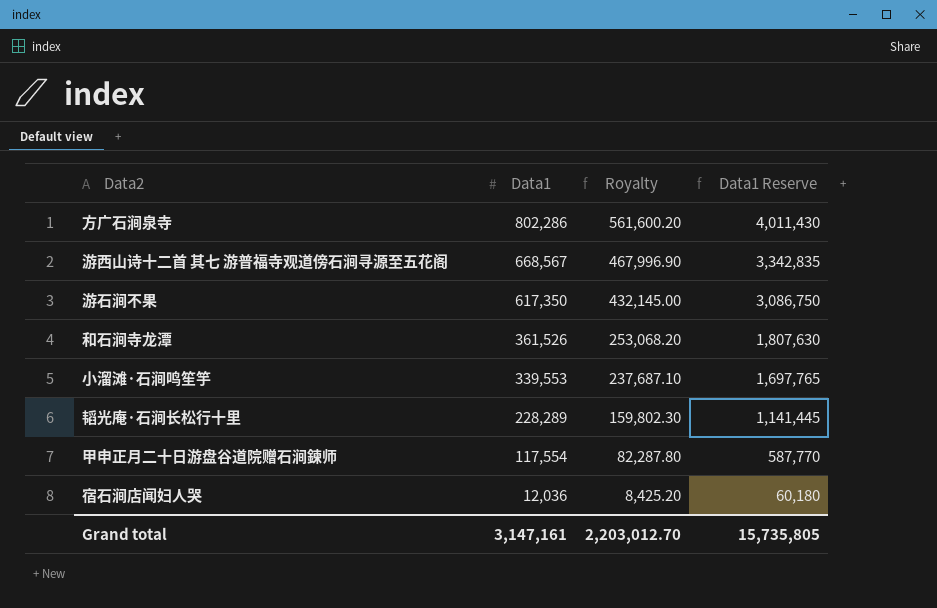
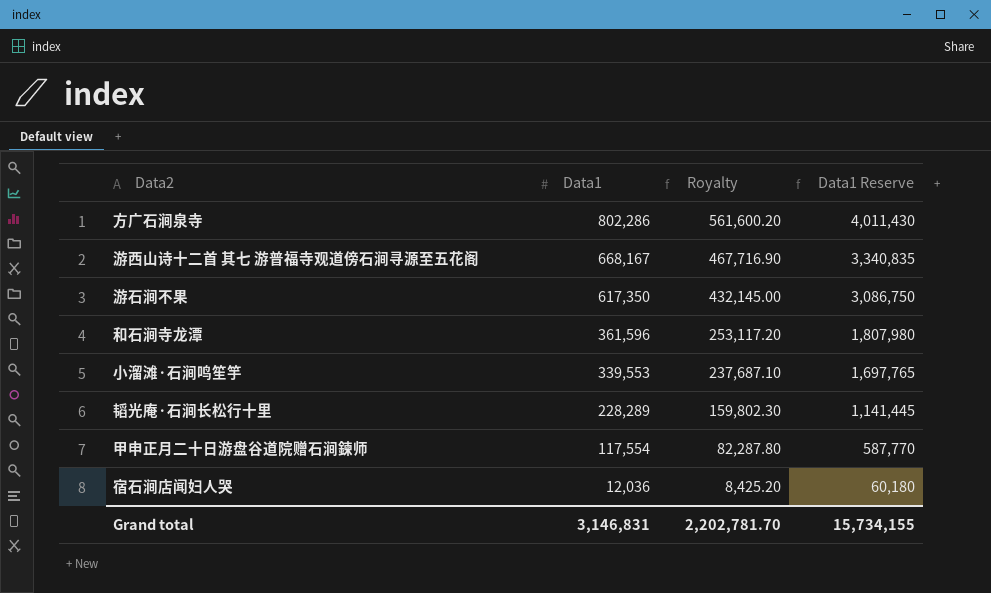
游西山诗十二首 其七 游普福寺观道傍石涧寻源至五花阁 | Data1: 668,567 -> 668,167
游西山诗十二首 其七 游普福寺观道傍石涧寻源至五花阁 | Royalty: 467,996.90 -> 467,716.90
游西山诗十二首 其七 游普福寺观道傍石涧寻源至五花阁 | Data1 Reserve: 3,342,835 -> 3,340,835
和石涧寺龙潭 | Data1: 361,526 -> 361,596
和石涧寺龙潭 | Royalty: 253,068.20 -> 253,117.20
和石涧寺龙潭 | Data1 Reserve: 1,807,630 -> 1,807,980
Grand total | Data1: 3,147,161 -> 3,146,831
Grand total | Royalty: 2,203,012.70 -> 2,202,781.70
Grand total | Data1 Reserve: 15,735,805 -> 15,734,155

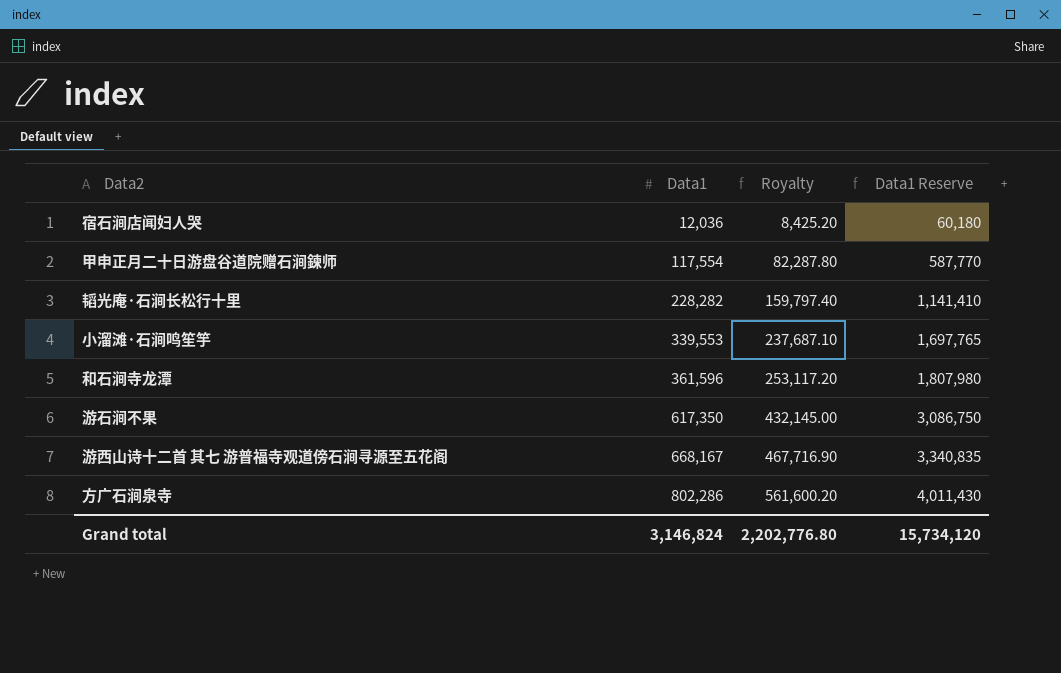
row order: Data1 descending -> Data1 ascending
韬光庵·石涧长松行十里 | Data1: 228,289 -> 228,282
韬光庵·石涧长松行十里 | Royalty: 159,802.30 -> 159,797.40
韬光庵·石涧长松行十里 | Data1 Reserve: 1,141,445 -> 1,141,410
Grand total | Data1: 3,146,831 -> 3,146,824
Grand total | Royalty: 2,202,781.70 -> 2,202,776.80
Grand total | Data1 Reserve: 15,734,155 -> 15,734,120

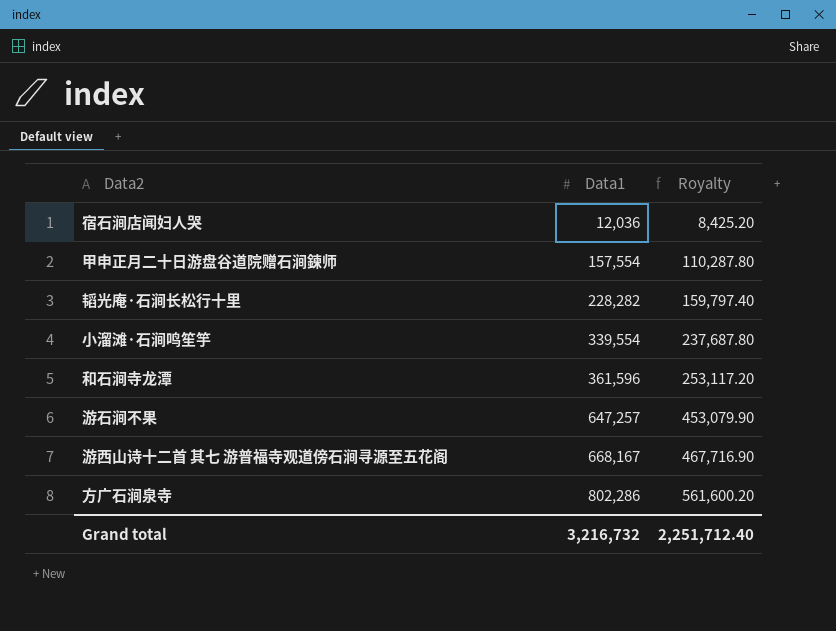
column Data1 Reserve | formula: [Data1] * 5 -> none
甲申正月二十日游盘谷道院赠石涧鍊师 | Data1: 117,554 -> 157,554
甲申正月二十日游盘谷道院赠石涧鍊师 | Royalty: 82,287.80 -> 110,287.80
小溜滩·石涧鸣笙竽 | Data1: 339,553 -> 339,554
小溜滩·石涧鸣笙竽 | Royalty: 237,687.10 -> 237,687.80
游石涧不果 | Data1: 617,350 -> 647,257
游石涧不果 | Royalty: 432,145.00 -> 453,079.90
Grand total | Data1: 3,146,824 -> 3,216,732
Grand total | Royalty: 2,202,776.80 -> 2,251,712.40

